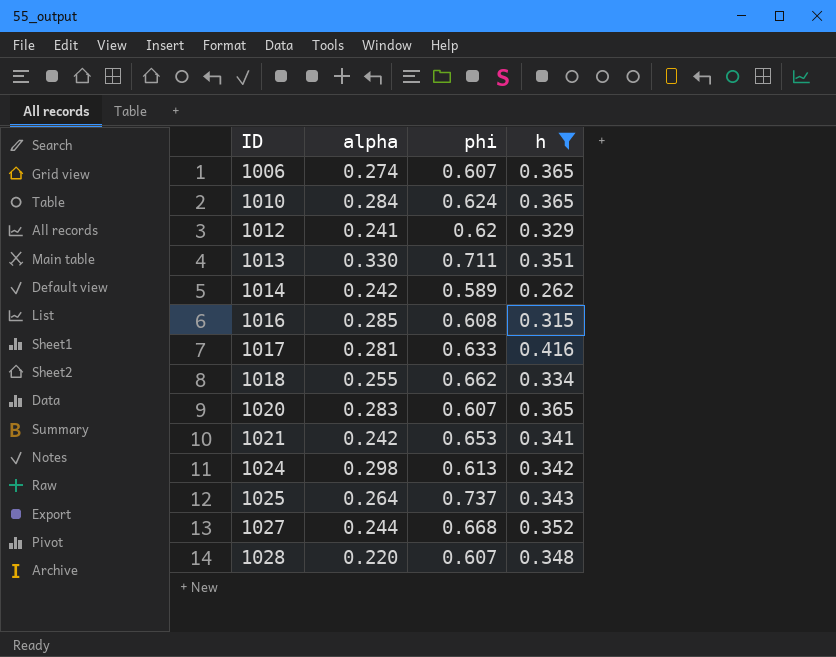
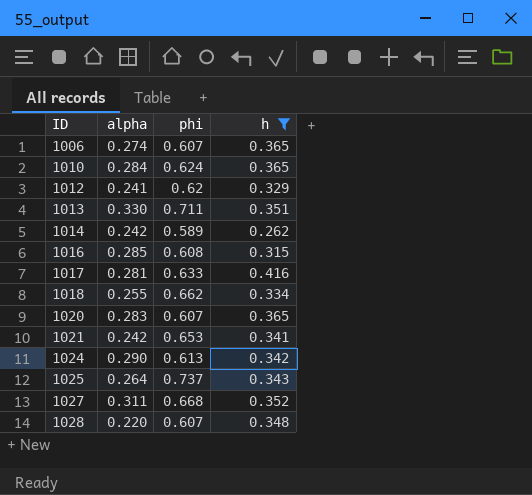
1024 | alpha: 0.298 -> 0.290
1027 | alpha: 0.244 -> 0.311

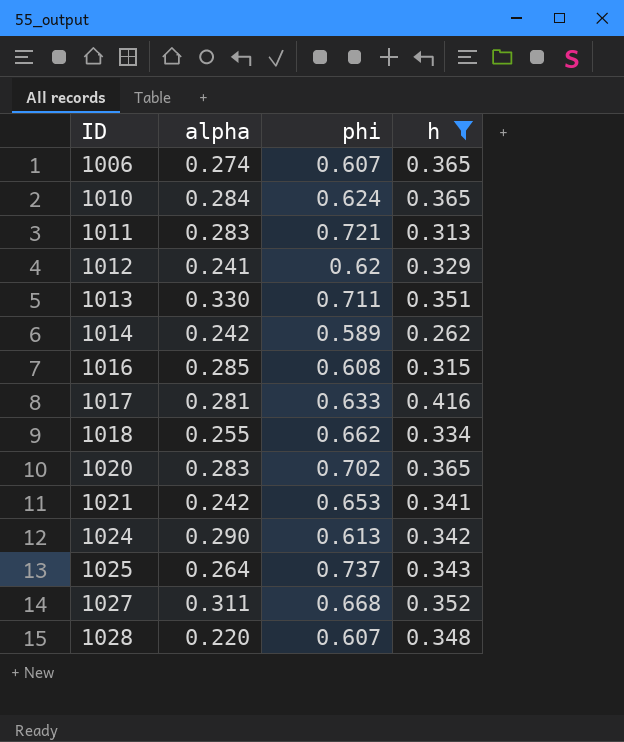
row 1011: none -> 0.283 | 0.721 | 0.313
1020 | phi: 0.607 -> 0.702

